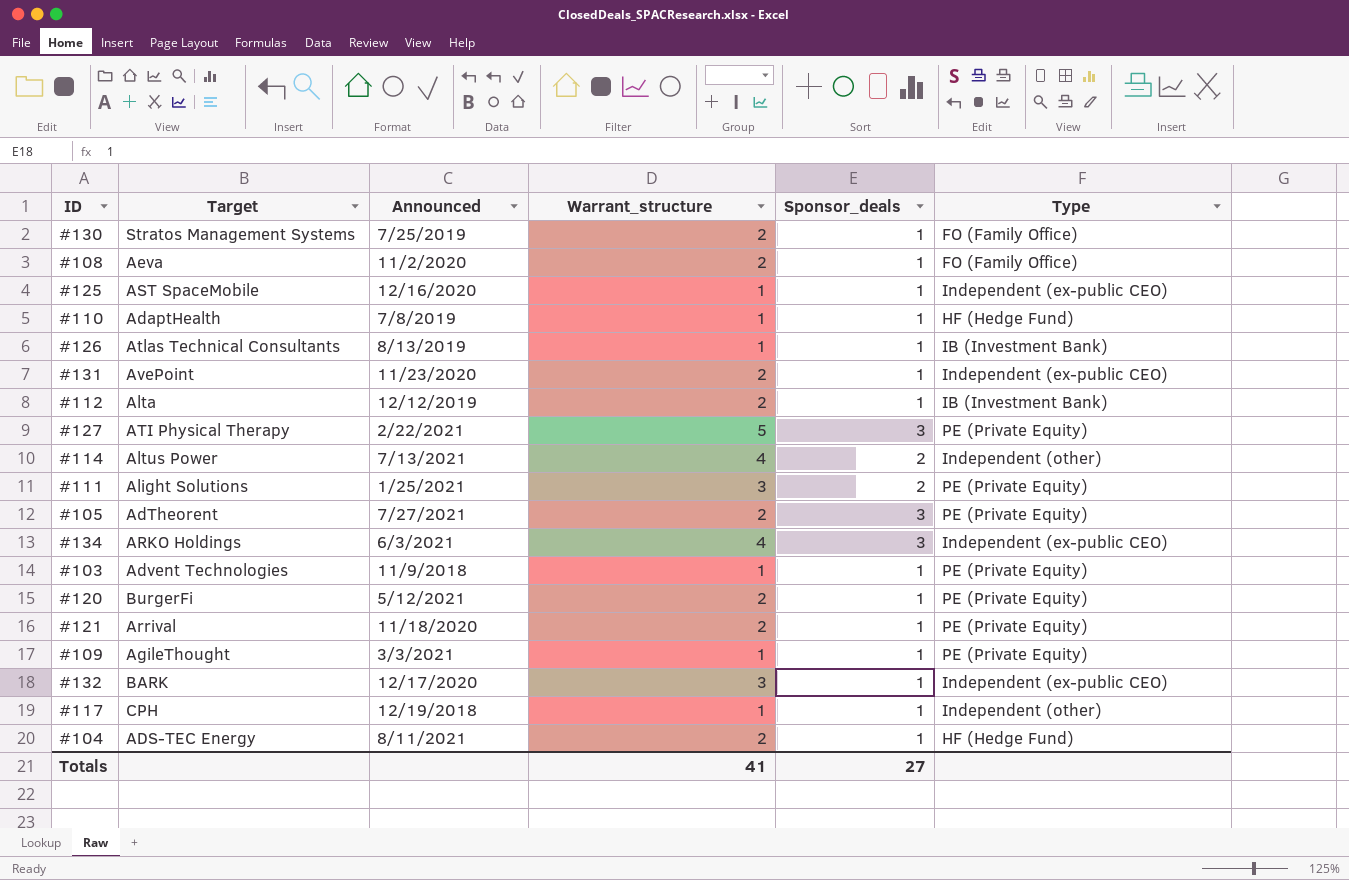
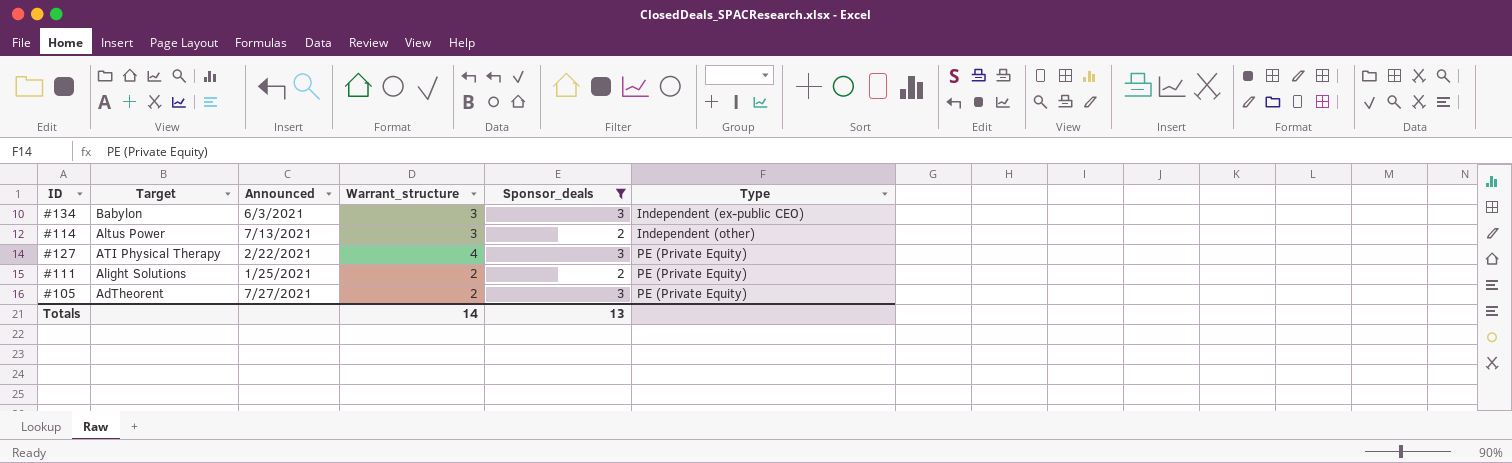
filter: none -> Sponsor_deals != 1
row order: none -> Type ascending
#134 | Target: ARKO Holdings -> Babylon
#134 | Warrant_structure: 4 -> 3
#114 | Warrant_structure: 4 -> 3
#127 | Warrant_structure: 5 -> 4
#111 | Warrant_structure: 3 -> 2
Totals | Warrant_structure: 41 -> 14
Totals | Sponsor_deals: 27 -> 13

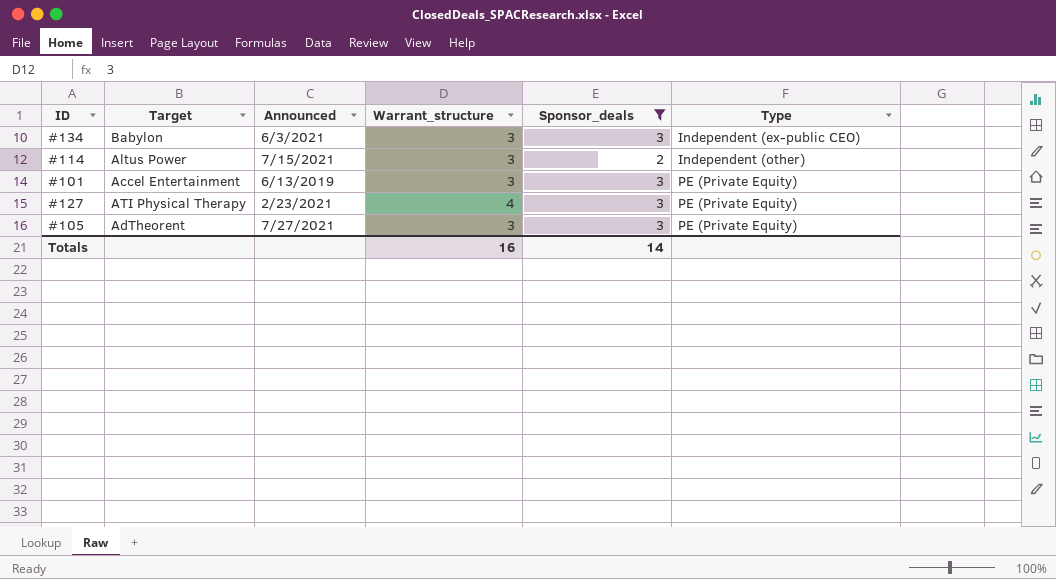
row #111: Alight Solutions | 1/25/2021 | 2 | 2 | PE (Private Equity) -> none
#114 | Announced: 7/13/2021 -> 7/15/2021
row #101: none -> Accel Entertainment | 6/13/2019 | 3 | 3 | PE (Private Equity)
#127 | Announced: 2/22/2021 -> 2/23/2021
#105 | Warrant_structure: 2 -> 3
Totals | Warrant_structure: 14 -> 16
Totals | Sponsor_deals: 13 -> 14

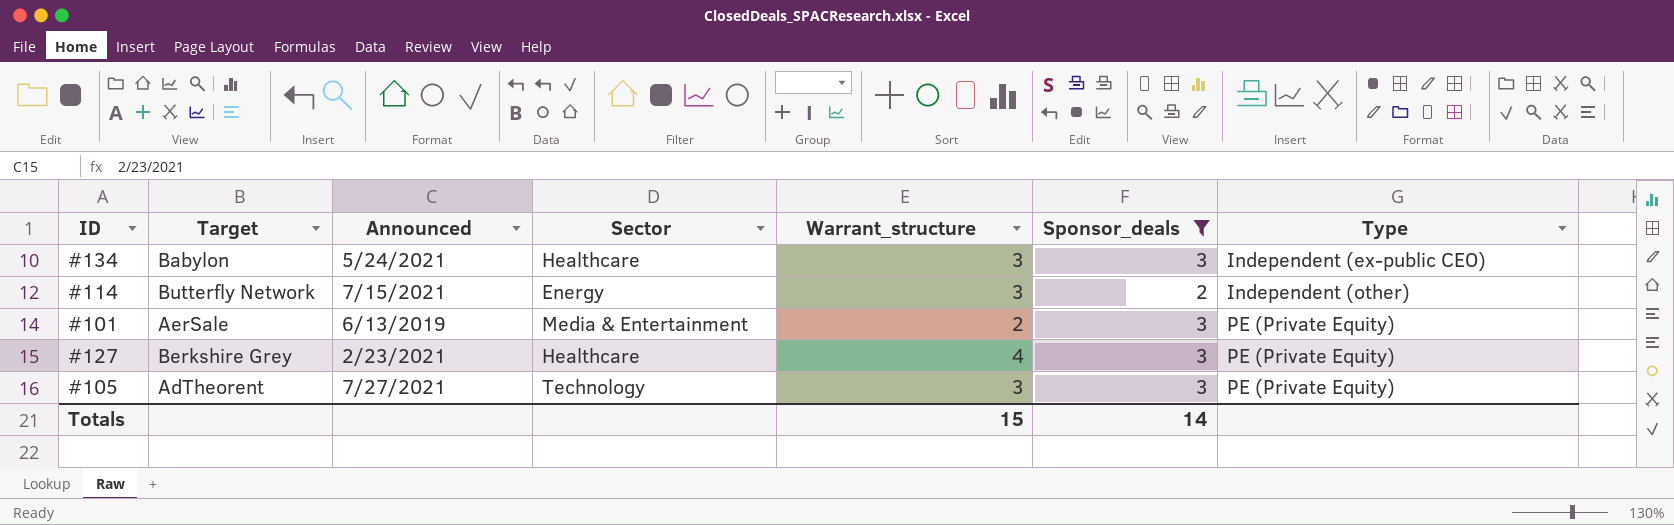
column Sector | position: none -> 4
#134 | Announced: 6/3/2021 -> 5/24/2021
#114 | Target: Altus Power -> Butterfly Network
#101 | Target: Accel Entertainment -> AerSale
#101 | Warrant_structure: 3 -> 2
#127 | Target: ATI Physical Therapy -> Berkshire Grey
Totals | Warrant_structure: 16 -> 15

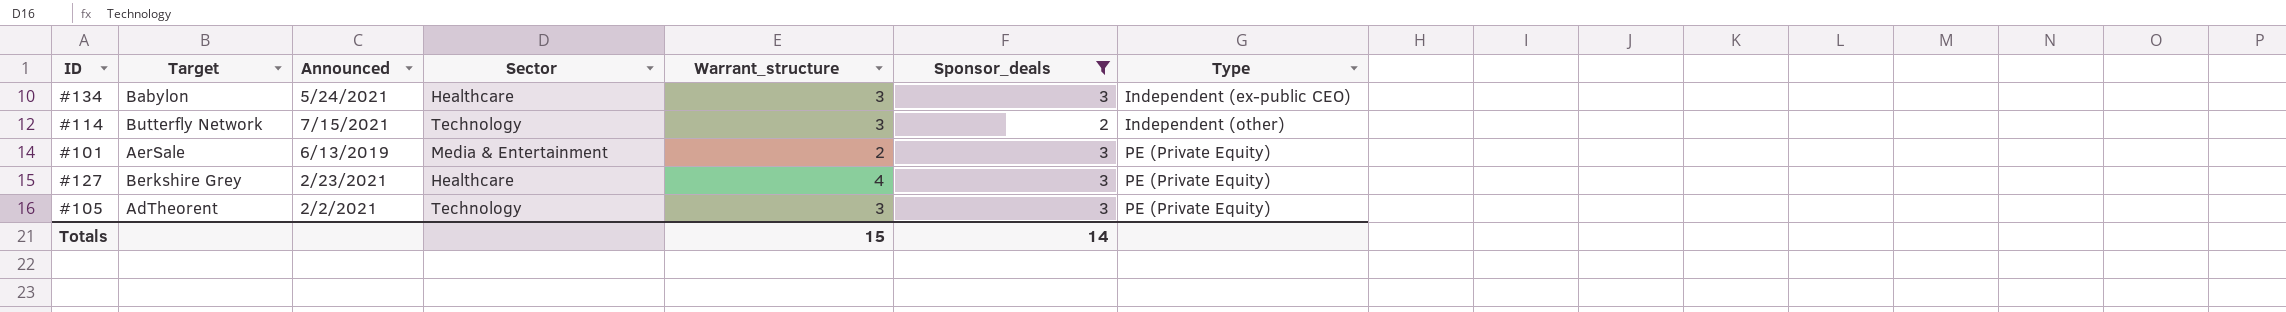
#114 | Sector: Energy -> Technology
#105 | Announced: 7/27/2021 -> 2/2/2021

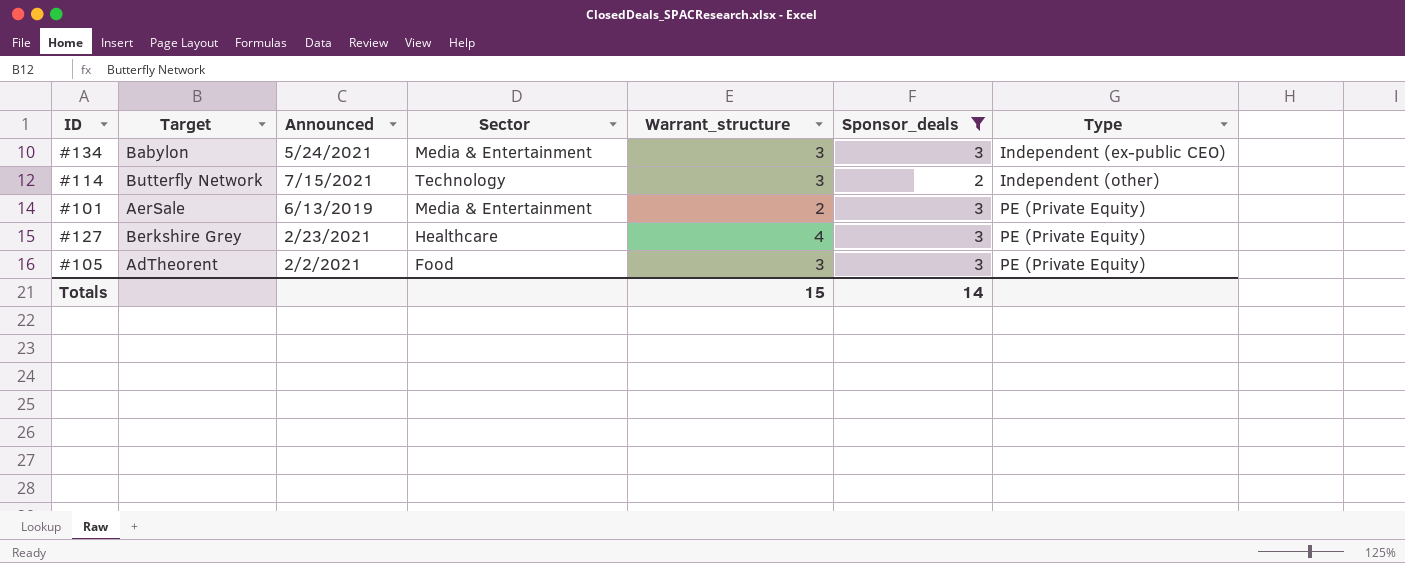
#134 | Sector: Healthcare -> Media & Entertainment
#105 | Sector: Technology -> Food

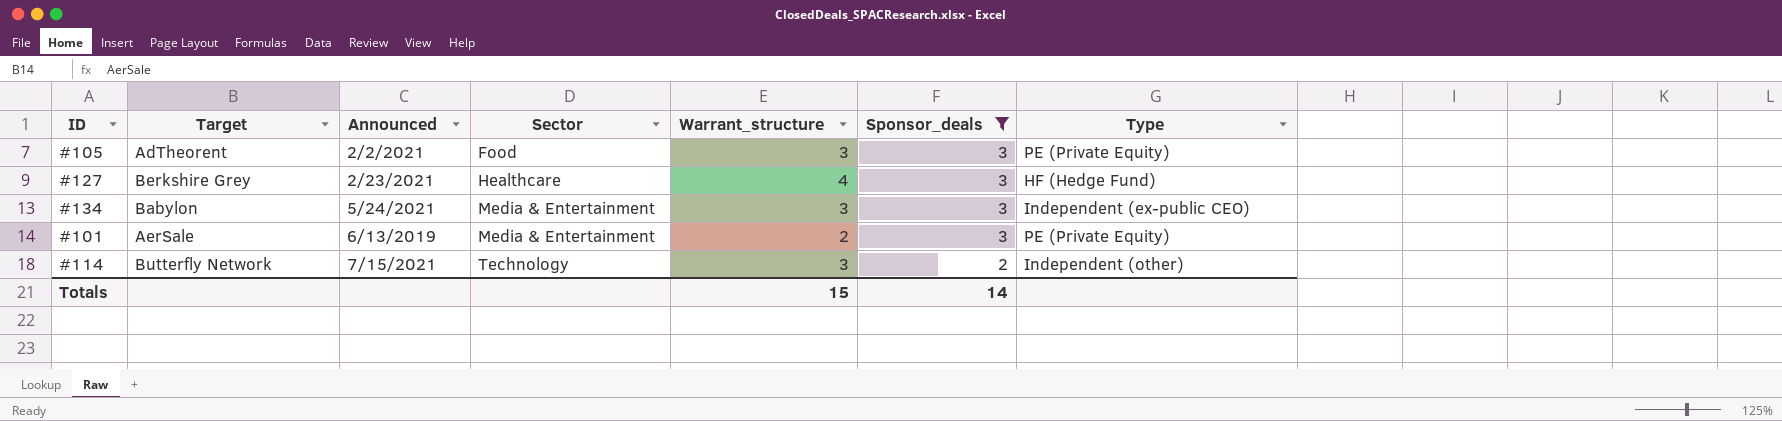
row order: Type ascending -> Sector ascending
#127 | Type: PE (Private Equity) -> HF (Hedge Fund)

